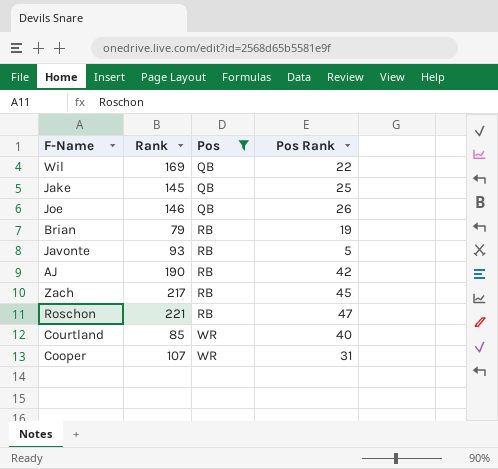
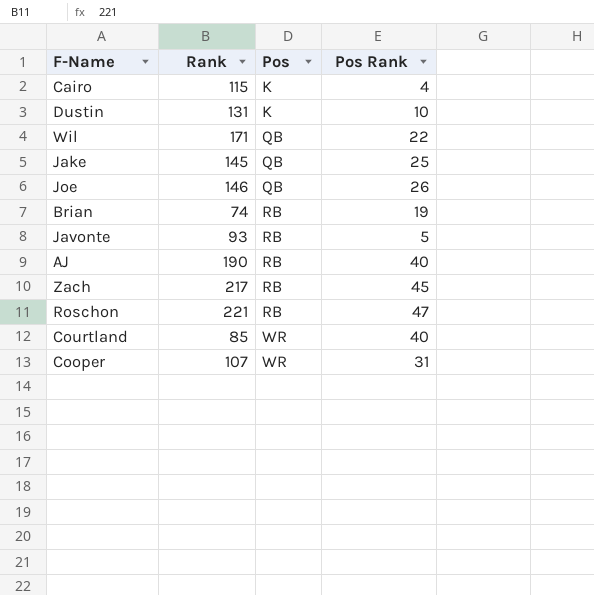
filter: Pos != K -> none
Wil | Rank: 169 -> 171
Brian | Rank: 79 -> 74
AJ | Pos Rank: 42 -> 40

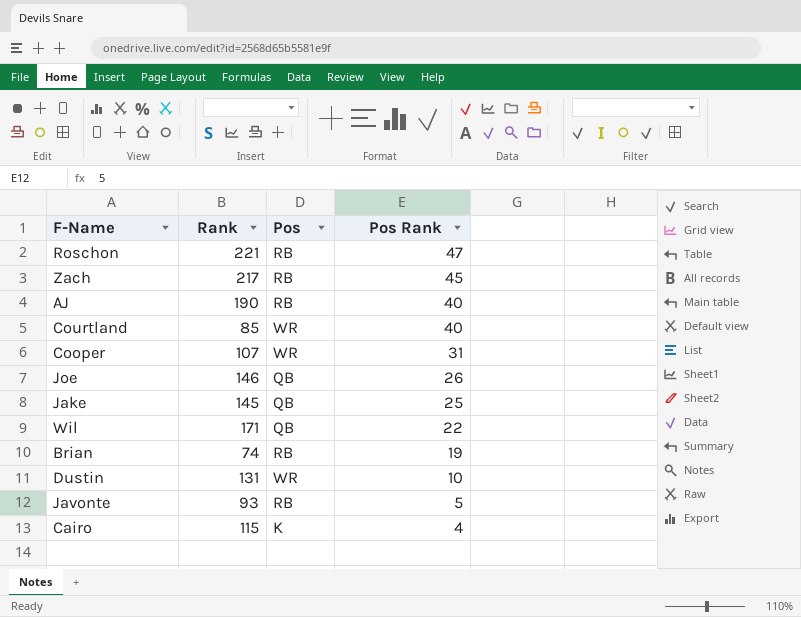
row order: Pos ascending -> Pos Rank descending
Dustin | Pos: K -> WR

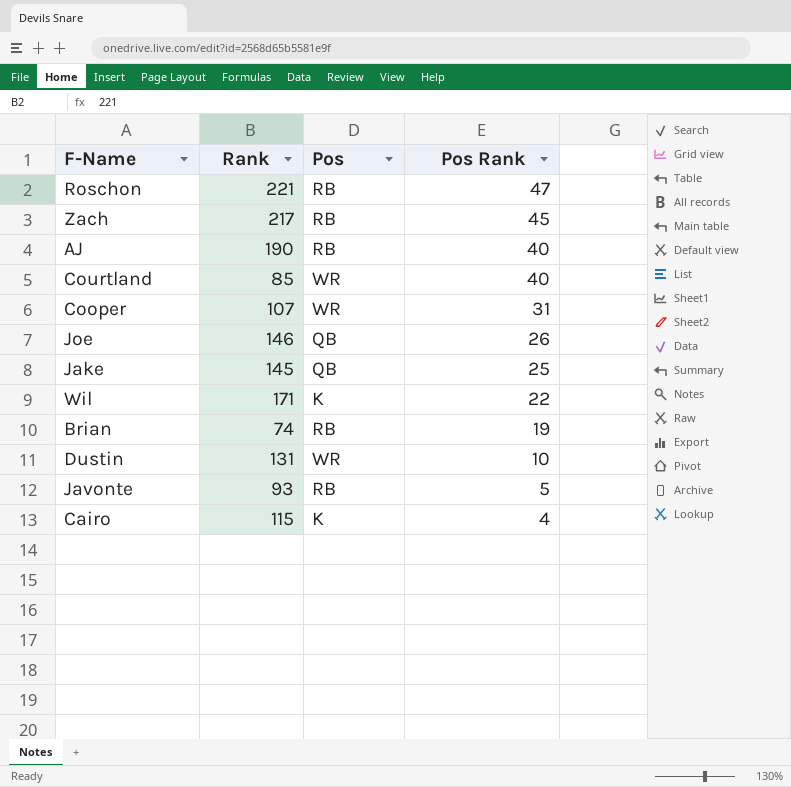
Wil | Pos: QB -> K

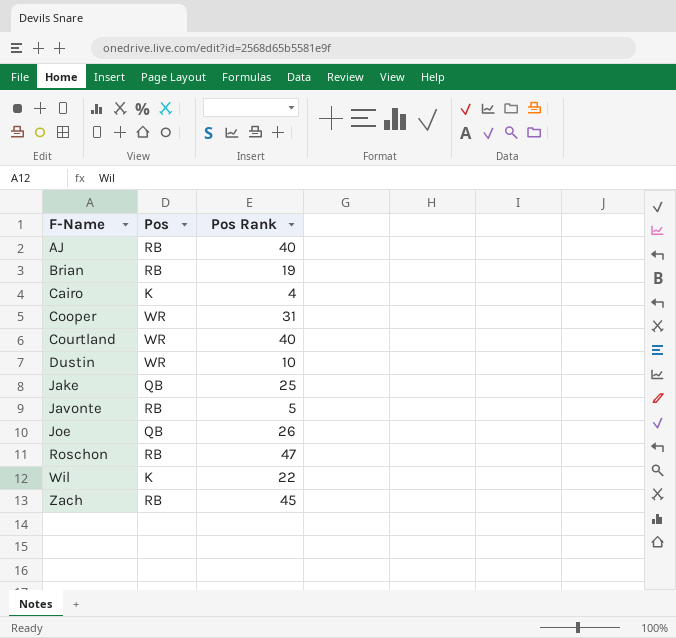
row order: Pos Rank descending -> F-Name ascending
column Rank | position: 2 -> none

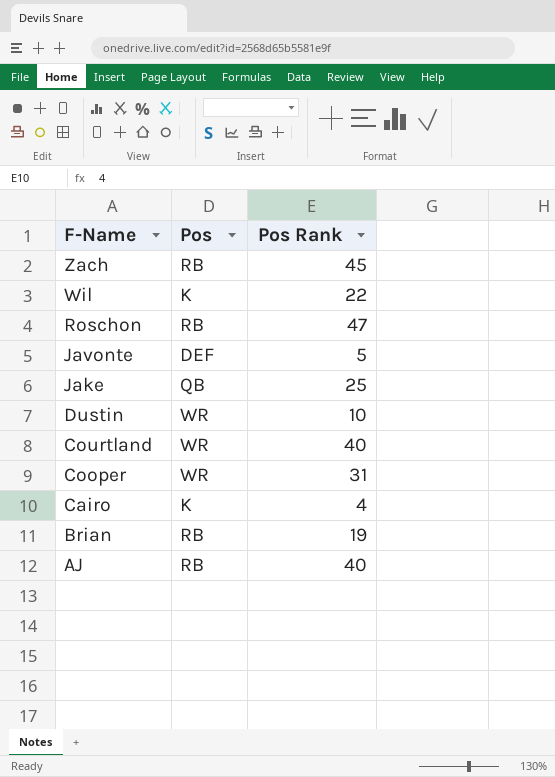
row order: F-Name ascending -> F-Name descending
row Joe: QB | 26 -> none
Javonte | Pos: RB -> DEF

